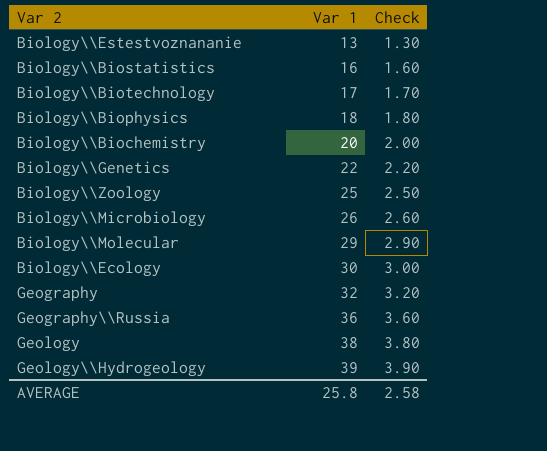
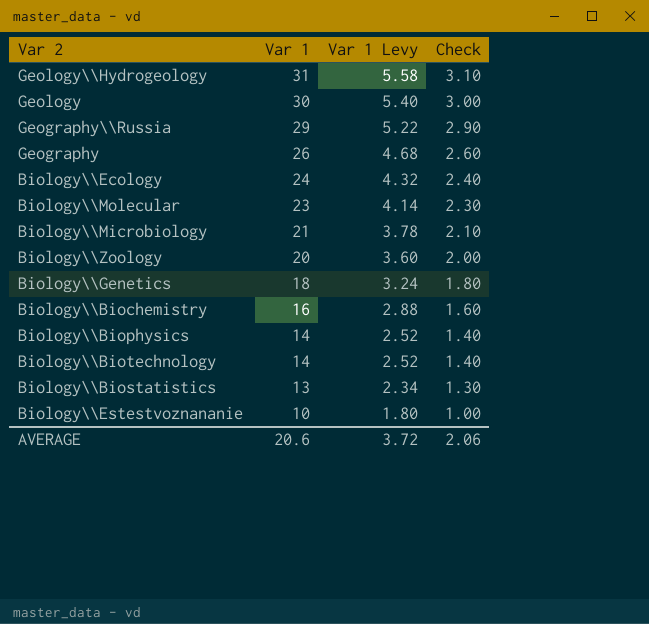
row order: Var 1 ascending -> Var 1 descending
column Var 1 Levy | formula: none -> [Var 1] * 0.18
Geology\\Hydrogeology | Var 1: 39 -> 31
Geology\\Hydrogeology | Check: 3.90 -> 3.10
Geology | Var 1: 38 -> 30
Geology | Check: 3.80 -> 3.00
Geography\\Russia | Var 1: 36 -> 29
Geography\\Russia | Check: 3.60 -> 2.90
Geography | Var 1: 32 -> 26
Geography | Check: 3.20 -> 2.60
Biology\\Ecology | Var 1: 30 -> 24
Biology\\Ecology | Check: 3.00 -> 2.40
Biology\\Molecular | Var 1: 29 -> 23
Biology\\Molecular | Check: 2.90 -> 2.30
Biology\\Microbiology | Var 1: 26 -> 21
Biology\\Microbiology | Check: 2.60 -> 2.10
Biology\\Zoology | Var 1: 25 -> 20
Biology\\Zoology | Check: 2.50 -> 2.00
Biology\\Genetics | Var 1: 22 -> 18
Biology\\Genetics | Check: 2.20 -> 1.80
Biology\\Biochemistry | Var 1: 20 -> 16
Biology\\Biochemistry | Check: 2.00 -> 1.60
Biology\\Biophysics | Var 1: 18 -> 14
Biology\\Biophysics | Check: 1.80 -> 1.40
Biology\\Biotechnology | Var 1: 17 -> 14
Biology\\Biotechnology | Check: 1.70 -> 1.40
Biology\\Biostatistics | Var 1: 16 -> 13
Biology\\Biostatistics | Check: 1.60 -> 1.30
Biology\\Estestvoznananie | Var 1: 13 -> 10
Biology\\Estestvoznananie | Check: 1.30 -> 1.00
AVERAGE | Var 1: 25.8 -> 20.6
AVERAGE | Check: 2.58 -> 2.06

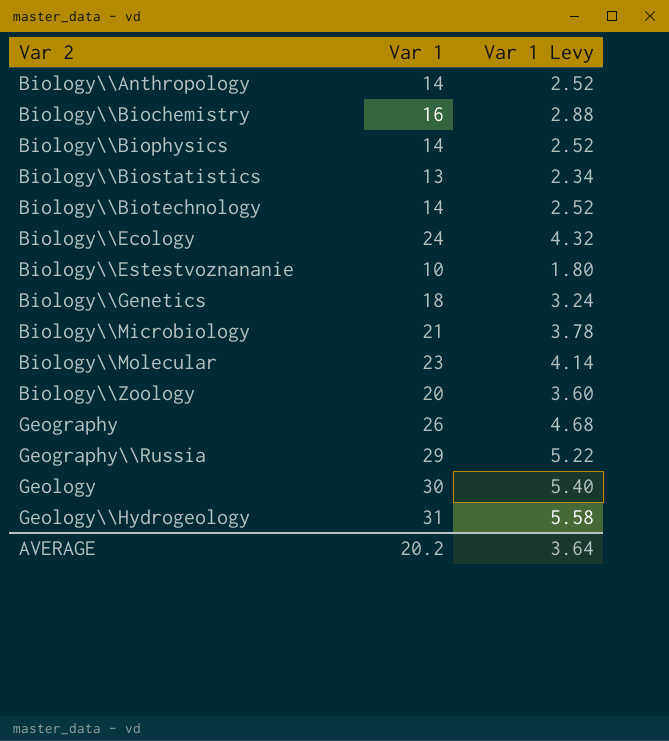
row order: Var 1 descending -> Var 2 ascending
column Check | formula: [Var 1] * 0.1 -> none
row Biology\\Anthropology: none -> 14 | 2.52
AVERAGE | Var 1: 20.6 -> 20.2
AVERAGE | Var 1 Levy: 3.72 -> 3.64

